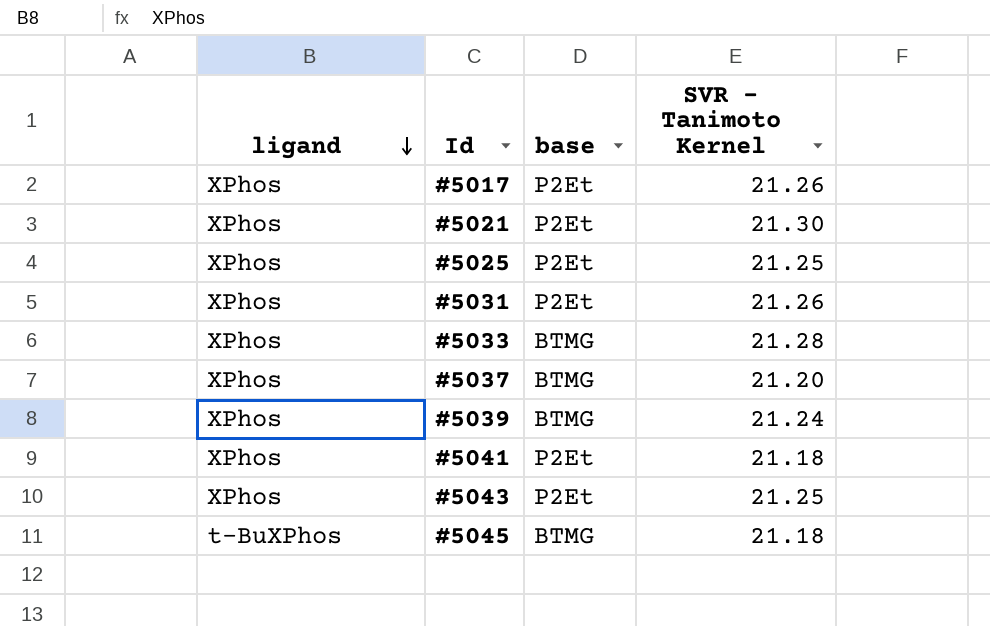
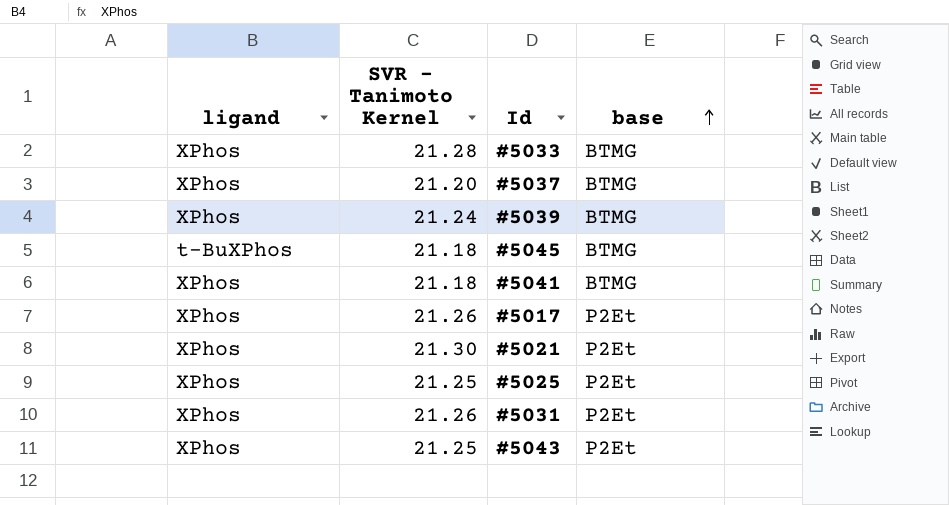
row order: ligand descending -> base ascending
column SVR - Tanimoto Kernel | position: 4 -> 2
#5041 | base: P2Et -> BTMG

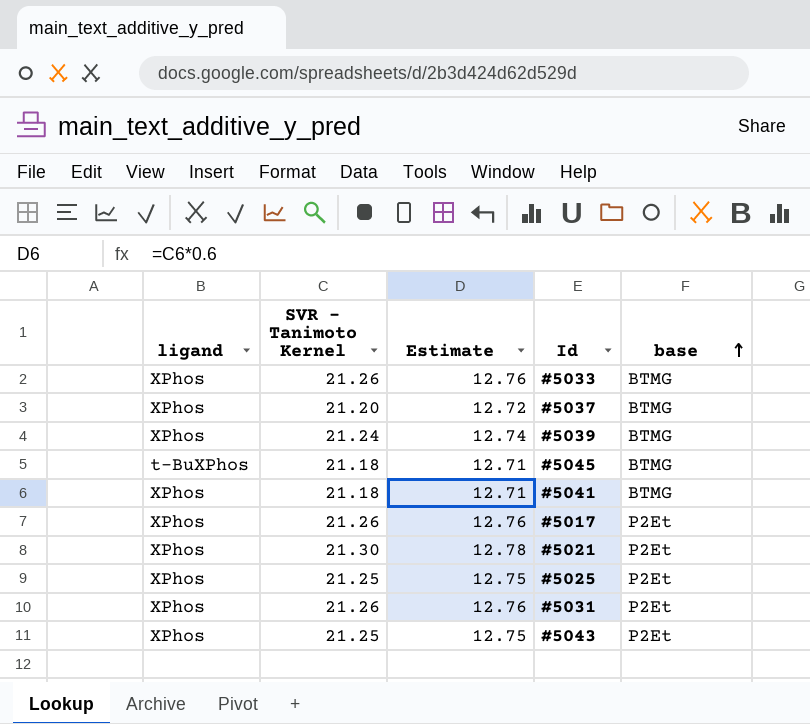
column Estimate | formula: none -> [SVR - Tanimoto Kernel] * 0.6
#5033 | SVR - Tanimoto Kernel: 21.28 -> 21.26

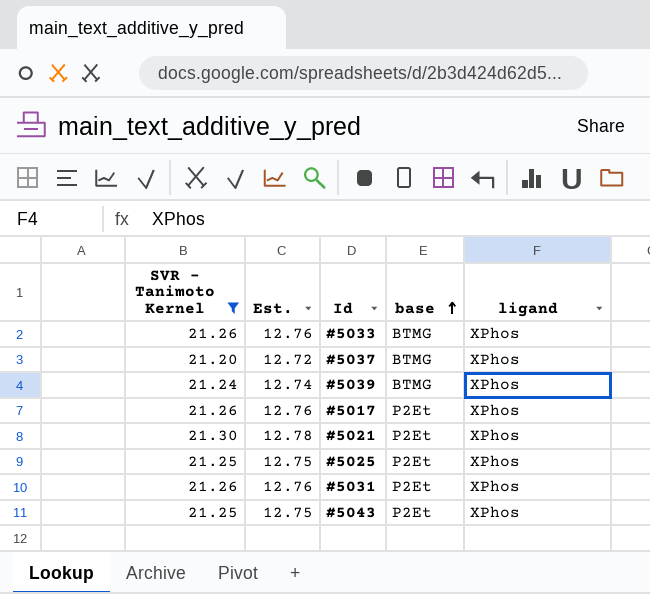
filter: none -> SVR - Tanimoto Kernel != 21.18
column name: Estimate -> Est.
column ligand | position: 1 -> 5

